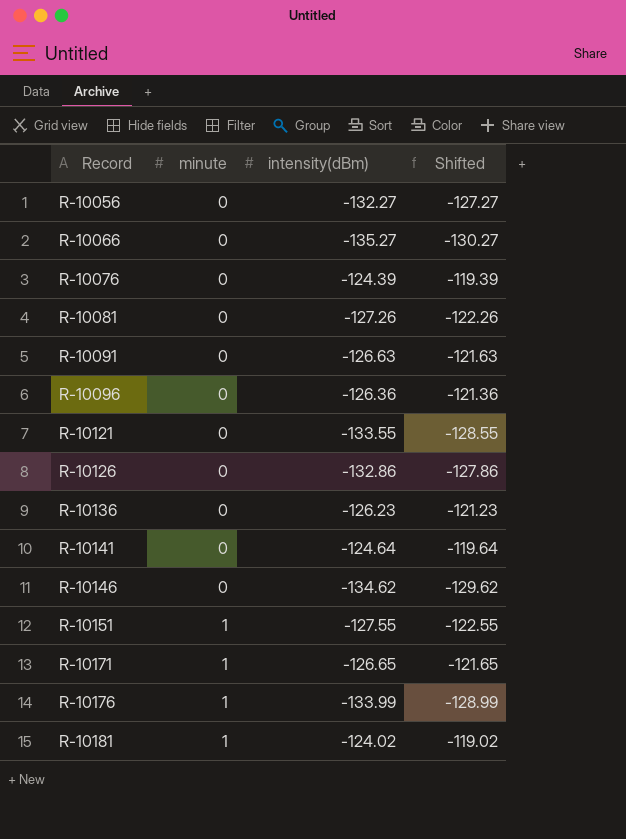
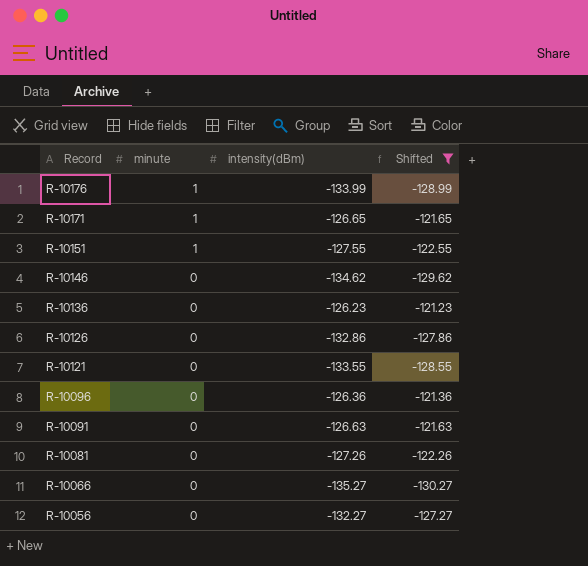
filter: none -> Shifted <= -121.23
row order: Record ascending -> Record descending

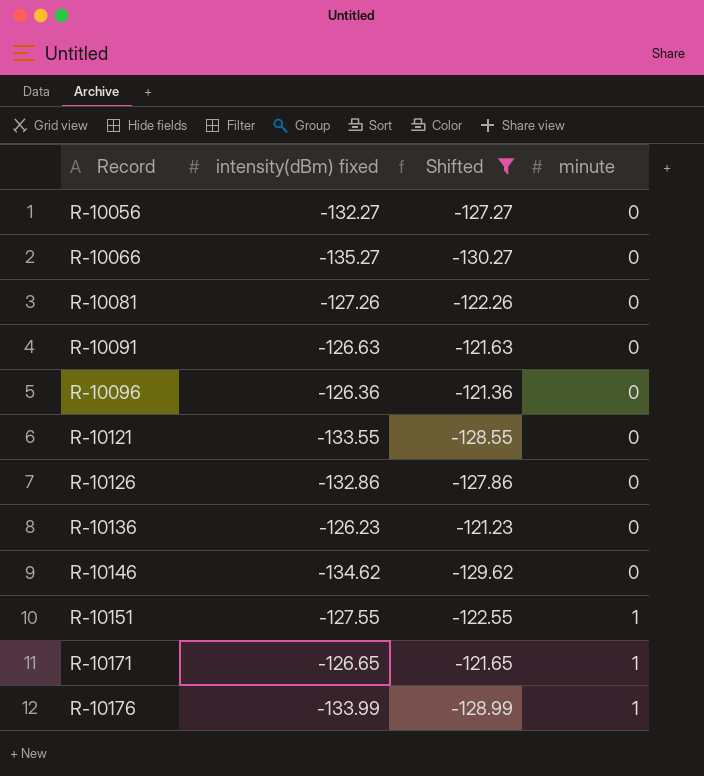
row order: Record descending -> Record ascending
column name: intensity(dBm) -> intensity(dBm) fixed
column minute | position: 2 -> 4

